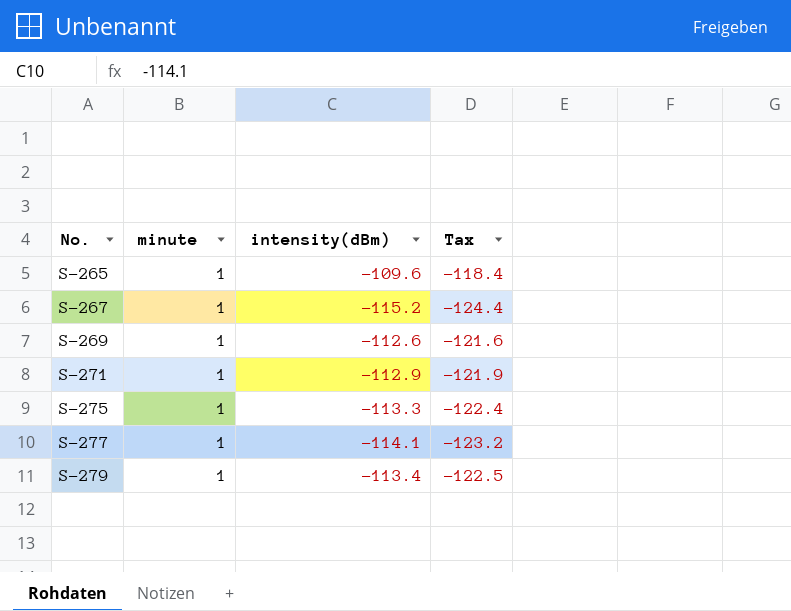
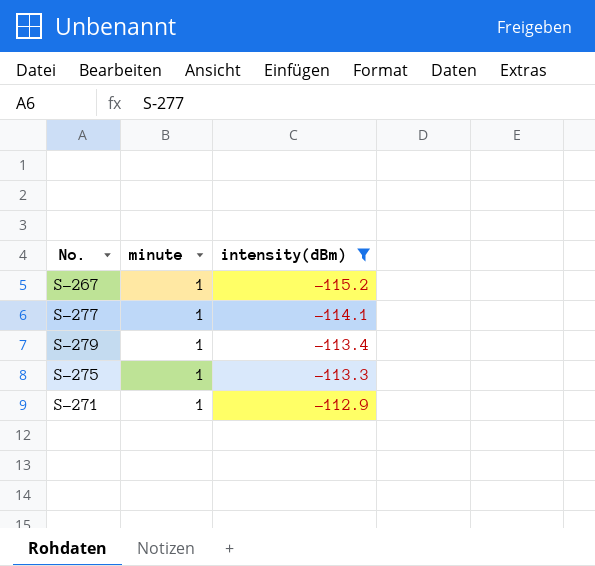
filter: none -> intensity(dBm) <= -112.9
row order: No. ascending -> intensity(dBm) ascending
column Tax | formula: [intensity(dBm)] * 1.08 -> none

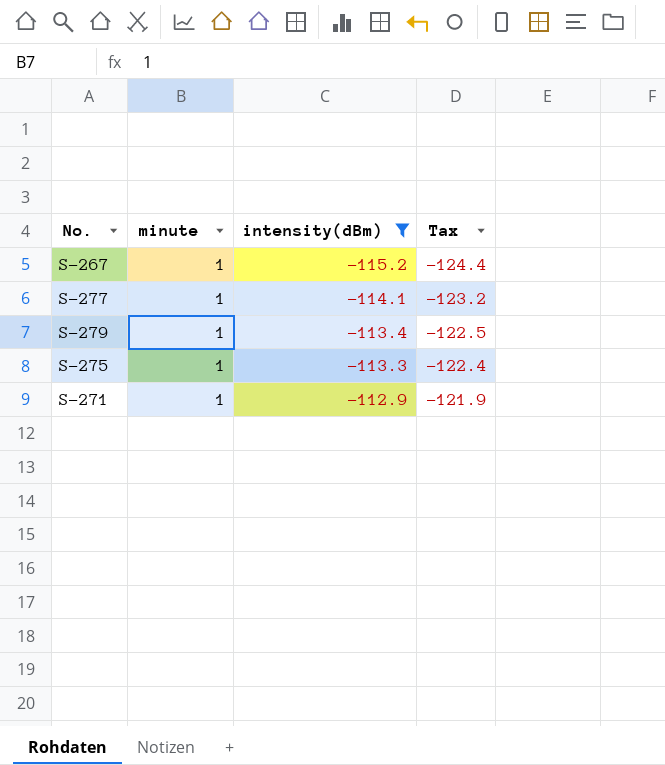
column Tax | formula: none -> [intensity(dBm)] * 1.08

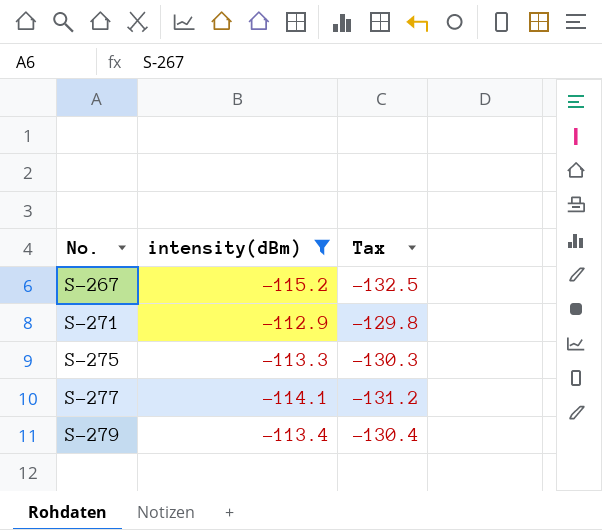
row order: intensity(dBm) ascending -> No. ascending
column minute | position: 2 -> none
column Tax | formula: [intensity(dBm)] * 1.08 -> [intensity(dBm)] * 1.15

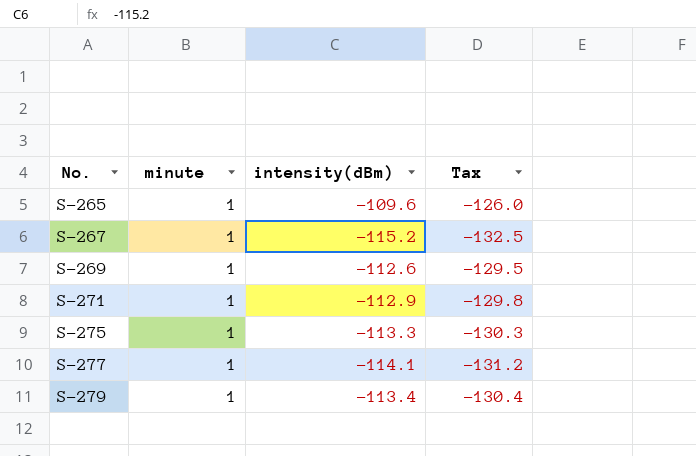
filter: intensity(dBm) <= -112.9 -> none
column minute | position: none -> 2

